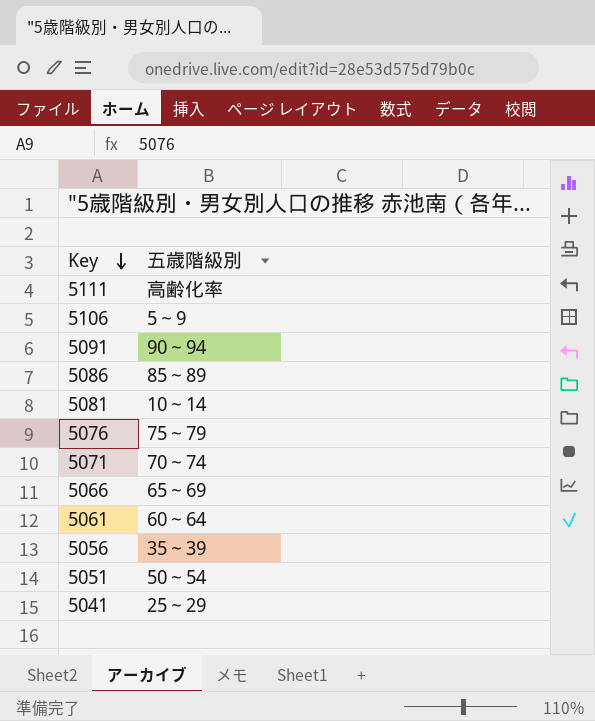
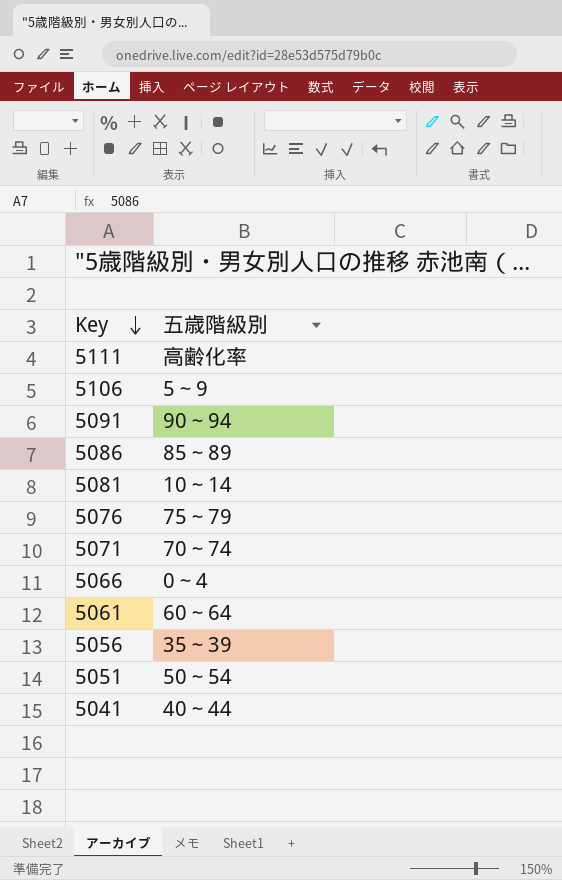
5066 | 五歳階級別: 65～69 -> 0～4
5041 | 五歳階級別: 25～29 -> 40～44

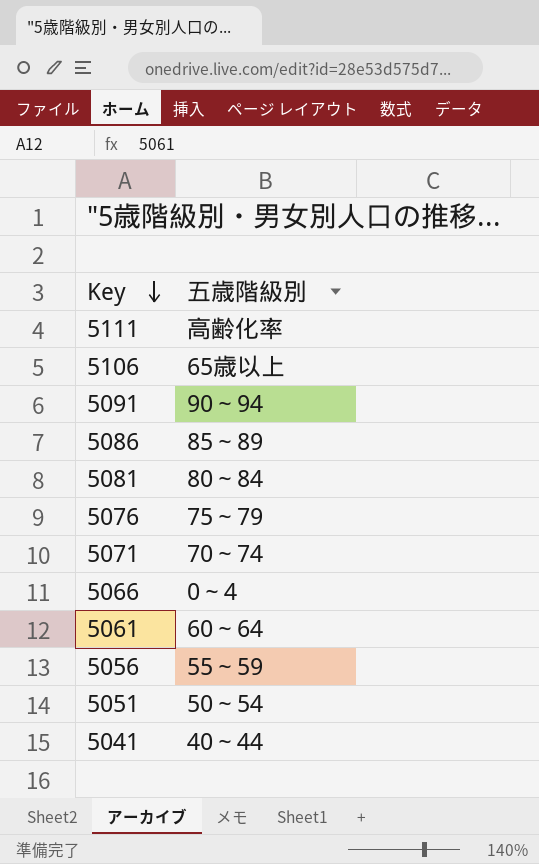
5106 | 五歳階級別: 5～9 -> 65歳以上
5081 | 五歳階級別: 10～14 -> 80～84
5056 | 五歳階級別: 35～39 -> 55～59

